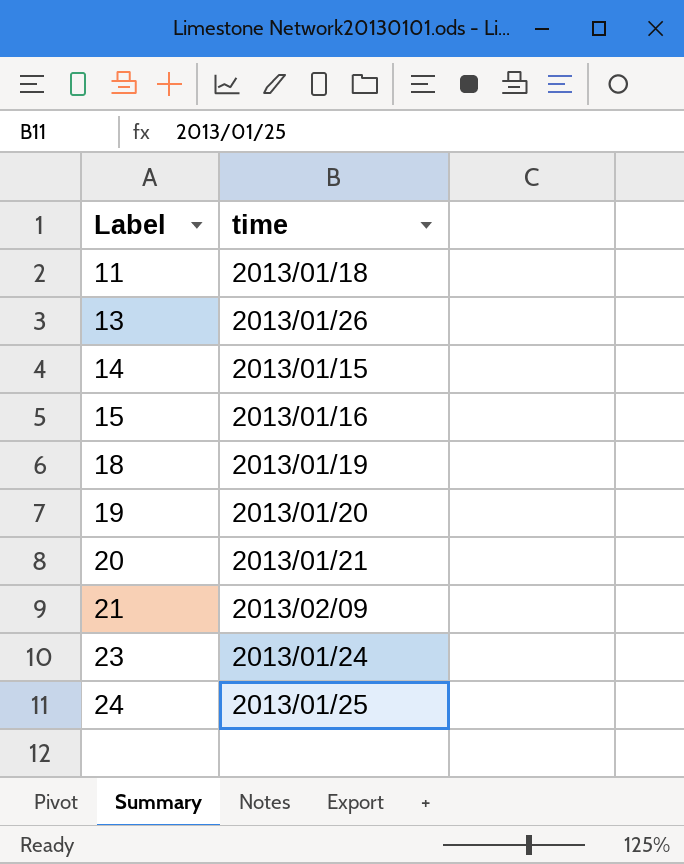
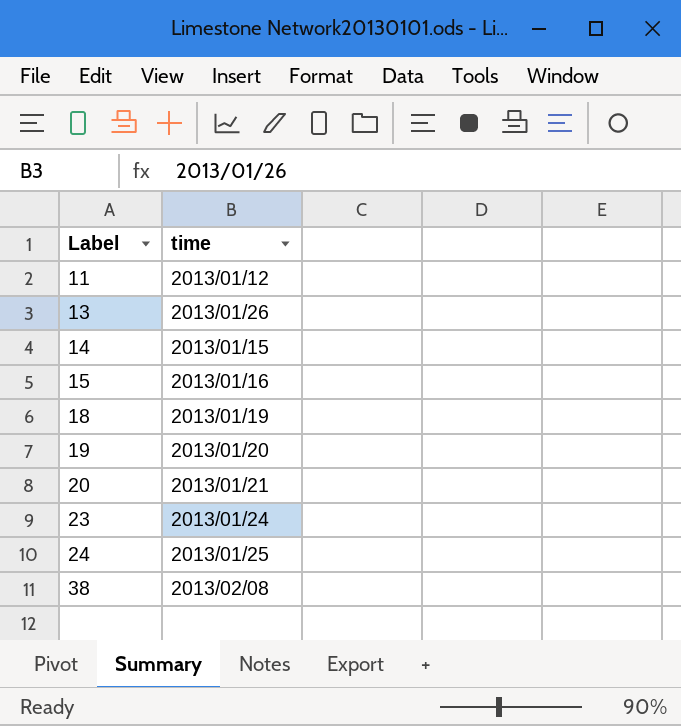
row 21: 2013/02/09 -> none
11 | time: 2013/01/18 -> 2013/01/12
row 38: none -> 2013/02/08

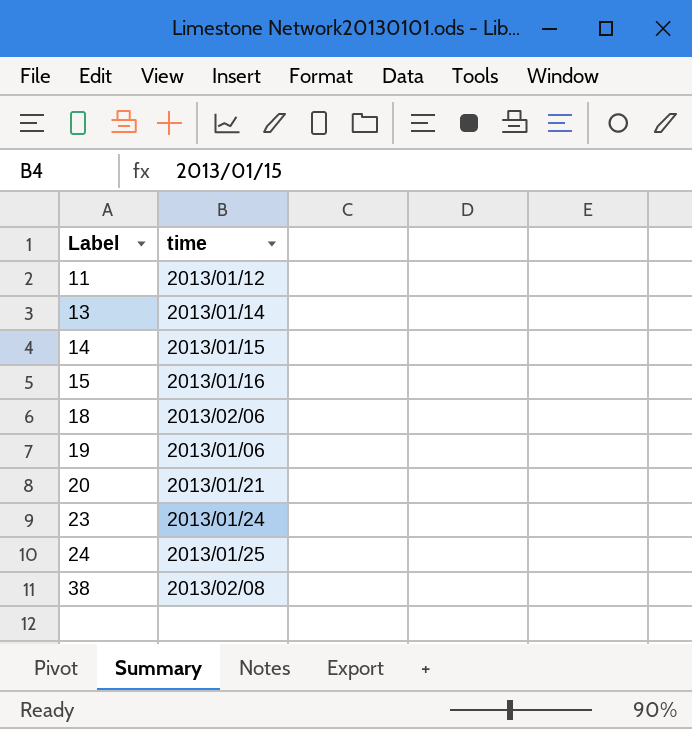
13 | time: 2013/01/26 -> 2013/01/14
18 | time: 2013/01/19 -> 2013/02/06
19 | time: 2013/01/20 -> 2013/01/06

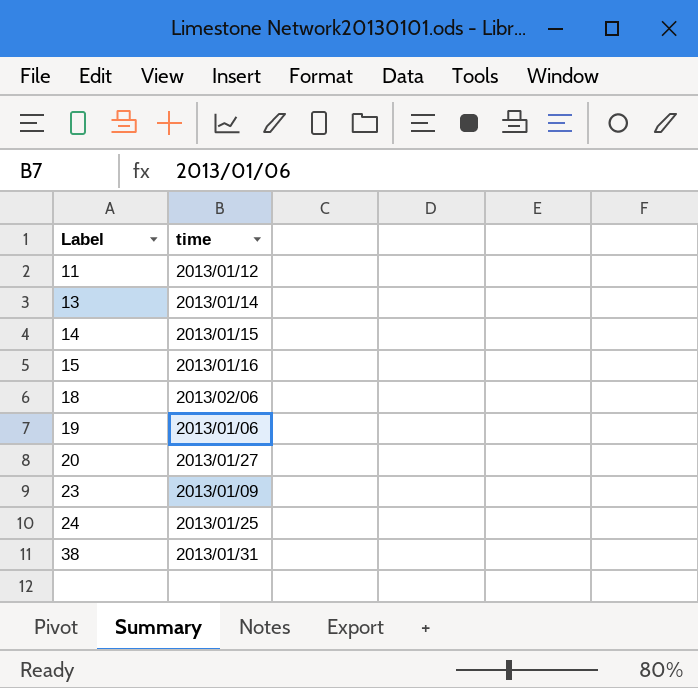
20 | time: 2013/01/21 -> 2013/01/27
23 | time: 2013/01/24 -> 2013/01/09
38 | time: 2013/02/08 -> 2013/01/31

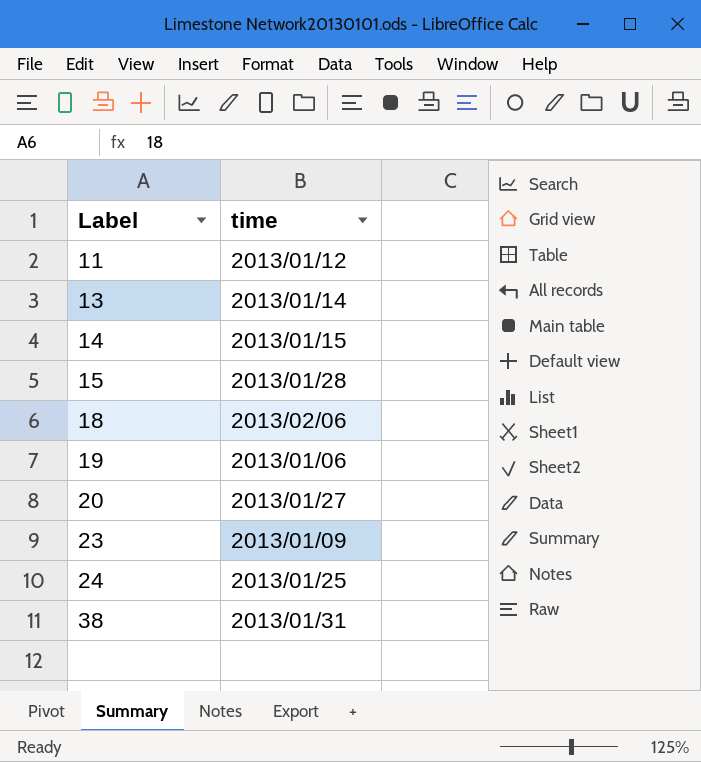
15 | time: 2013/01/16 -> 2013/01/28

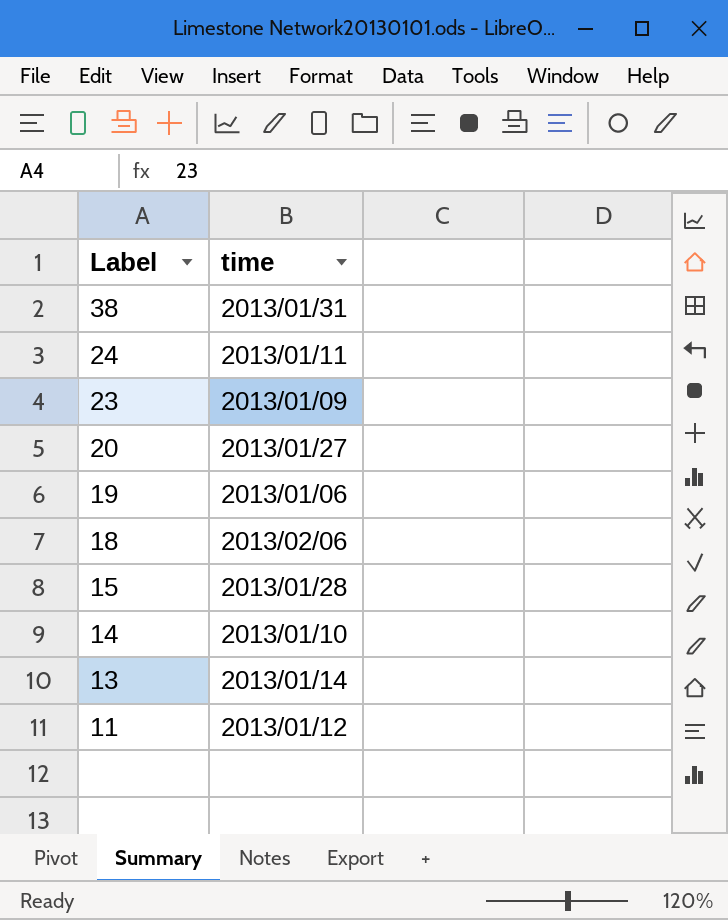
row order: Label ascending -> Label descending
24 | time: 2013/01/25 -> 2013/01/11
14 | time: 2013/01/15 -> 2013/01/10

